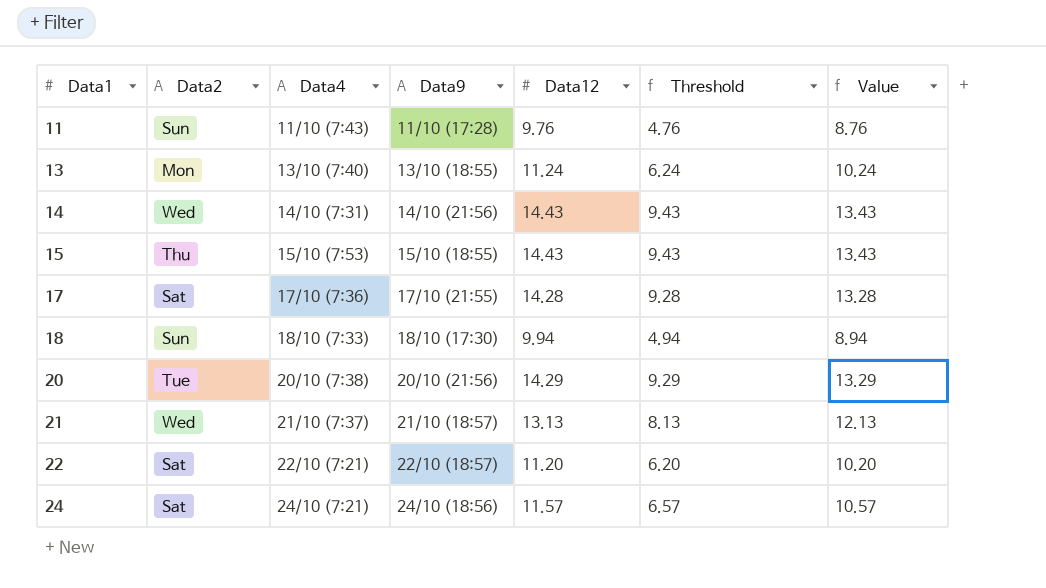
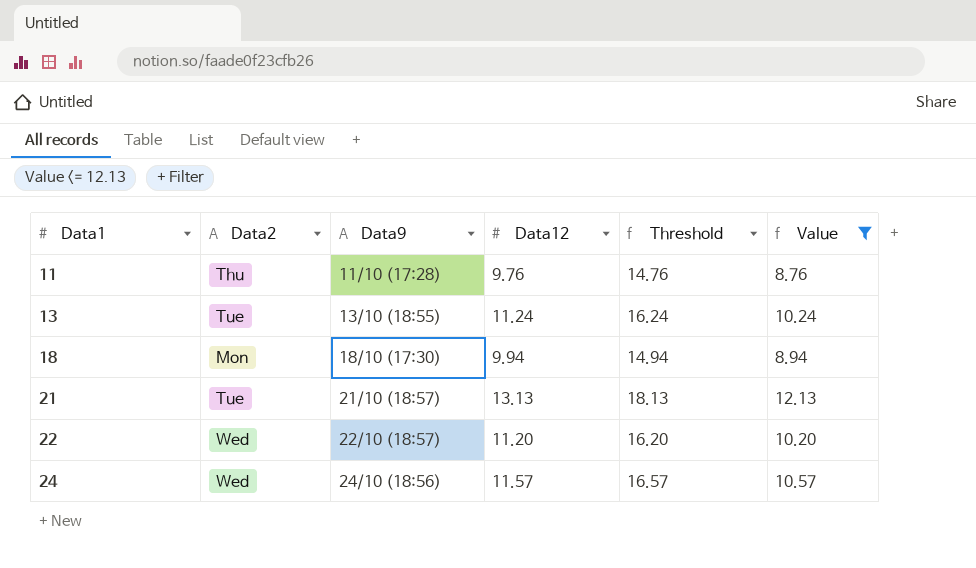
filter: none -> Value <= 12.13
column Data4 | position: 3 -> none
column Threshold | formula: [Data12] - 5 -> [Data12] + 5
11 | Data2: Sun -> Thu
13 | Data2: Mon -> Tue
18 | Data2: Sun -> Mon
21 | Data2: Wed -> Tue
22 | Data2: Sat -> Wed
24 | Data2: Sat -> Wed

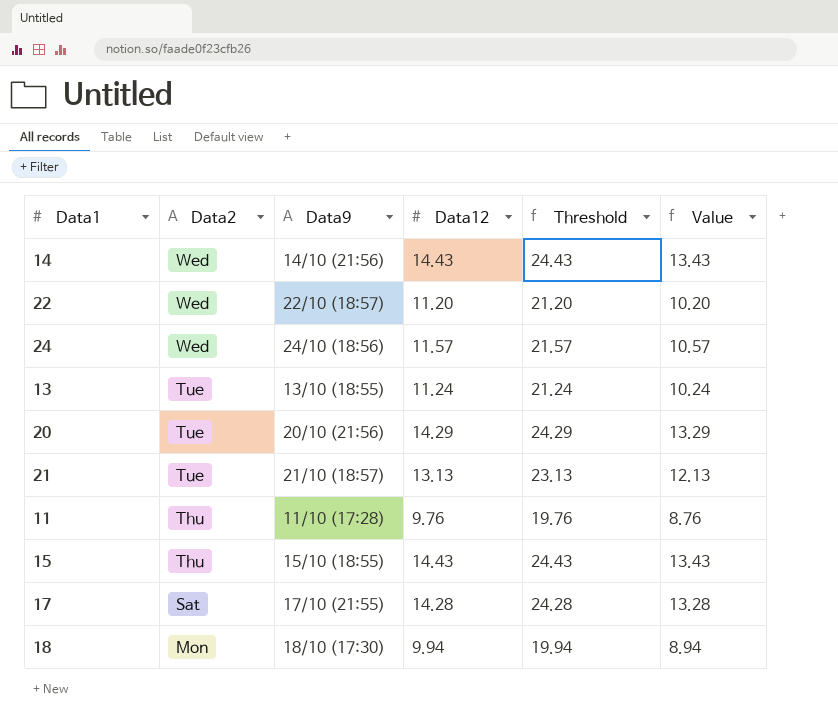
filter: Value <= 12.13 -> none
row order: Data1 ascending -> Data2 descending
column Threshold | formula: [Data12] + 5 -> [Data12] + 10

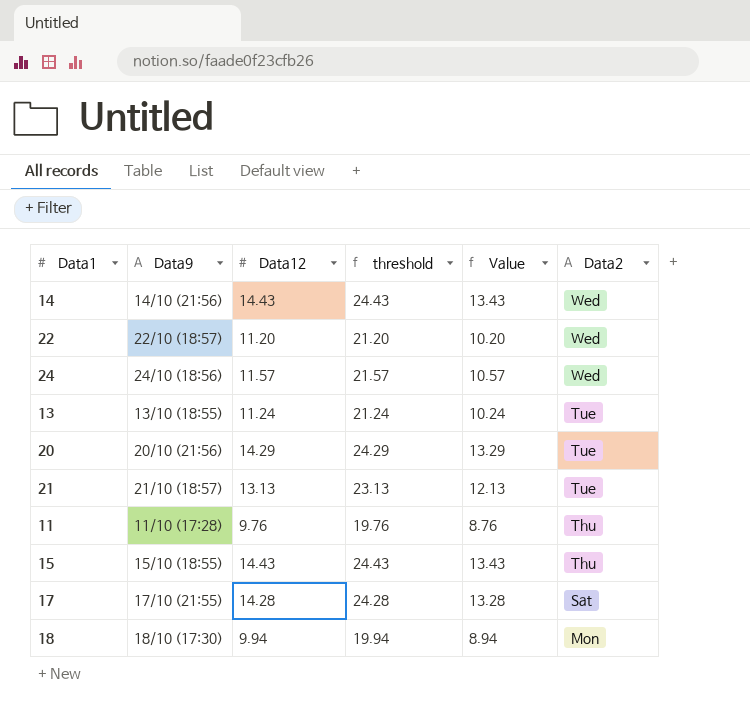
column name: Threshold -> threshold
column Data2 | position: 2 -> 6

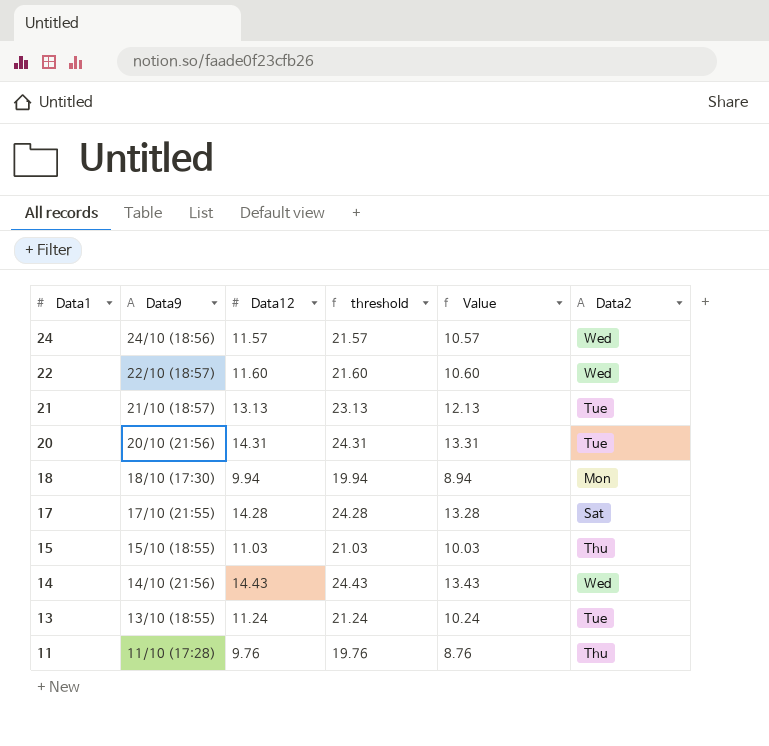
row order: Data2 descending -> Data1 descending
22 | Data12: 11.20 -> 11.60
22 | threshold: 21.20 -> 21.60
22 | Value: 10.20 -> 10.60
20 | Data12: 14.29 -> 14.31
20 | threshold: 24.29 -> 24.31
20 | Value: 13.29 -> 13.31
15 | Data12: 14.43 -> 11.03
15 | threshold: 24.43 -> 21.03
15 | Value: 13.43 -> 10.03

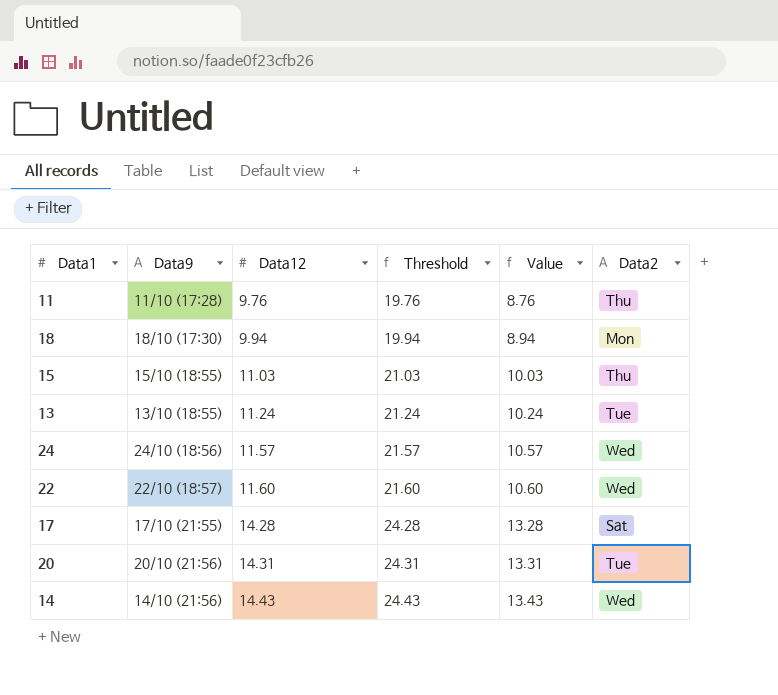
row order: Data1 descending -> Data12 ascending
column name: threshold -> Threshold
row 21: 21/10 (18:57) | 13.13 | 23.13 | 12.13 | Tue -> none

